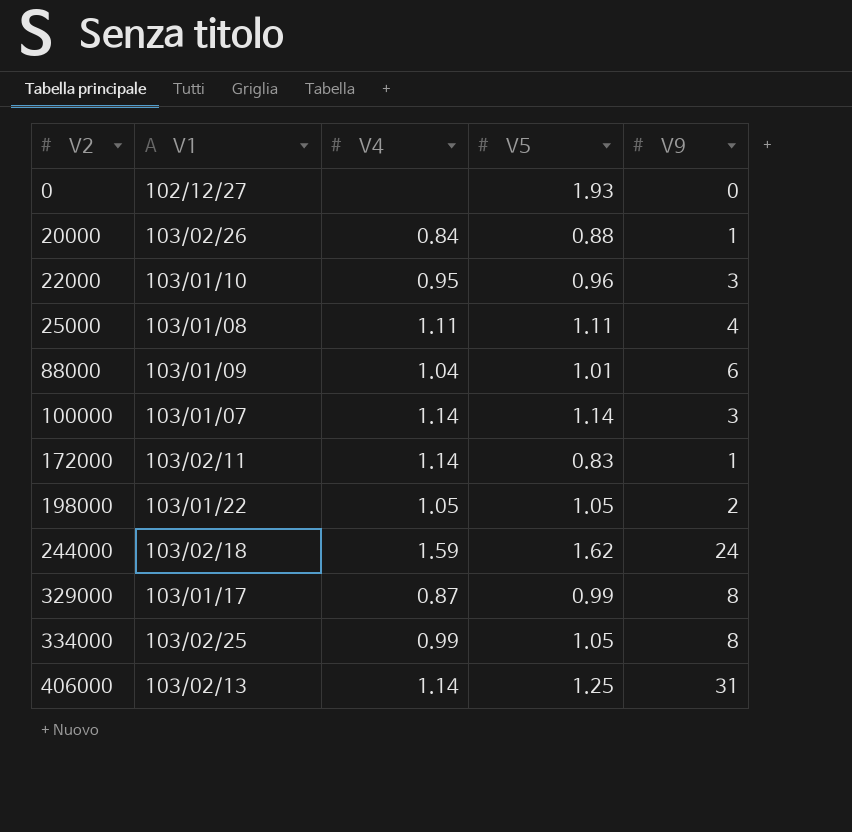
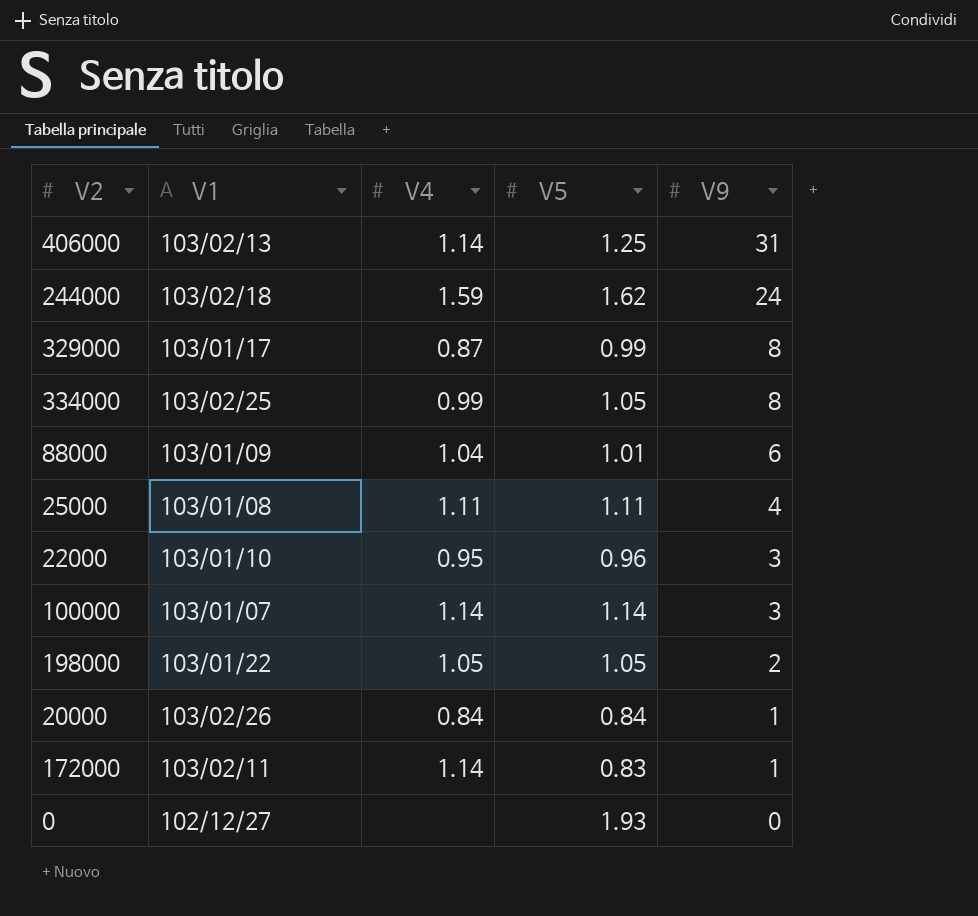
row order: V2 ascending -> V9 descending
20000 | V5: 0.88 -> 0.84

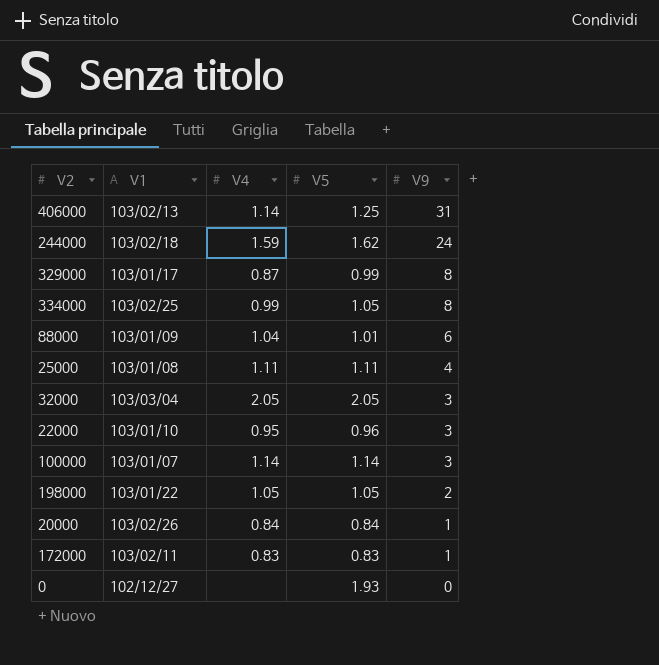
row 32000: none -> 103/03/04 | 2.05 | 2.05 | 3
172000 | V4: 1.14 -> 0.83

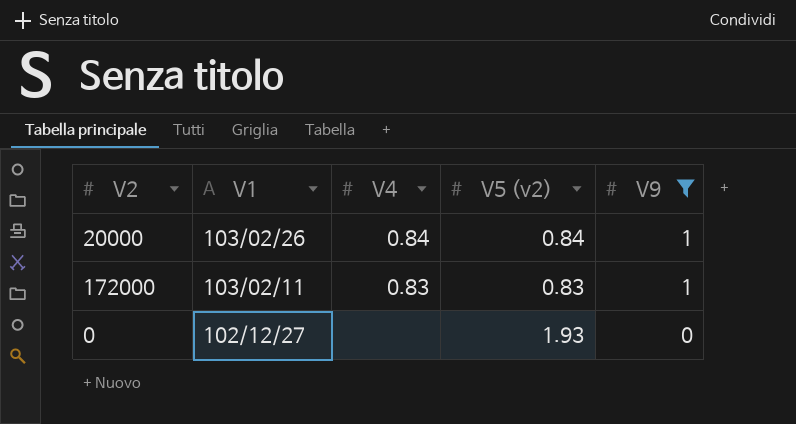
filter: none -> V9 <= 1
column name: V5 -> V5 (v2)

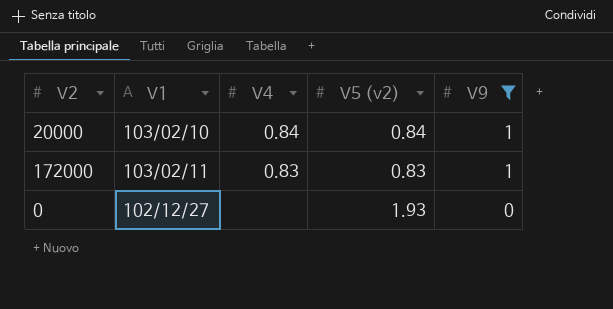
20000 | V1: 103/02/26 -> 103/02/10

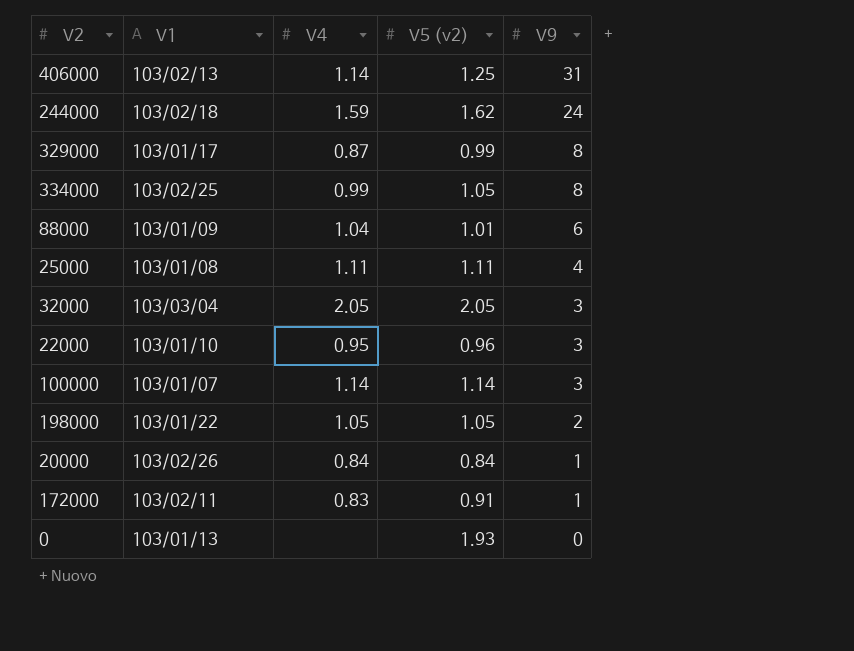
filter: V9 <= 1 -> none
20000 | V1: 103/02/10 -> 103/02/26
172000 | V5 (v2): 0.83 -> 0.91
0 | V1: 102/12/27 -> 103/01/13

